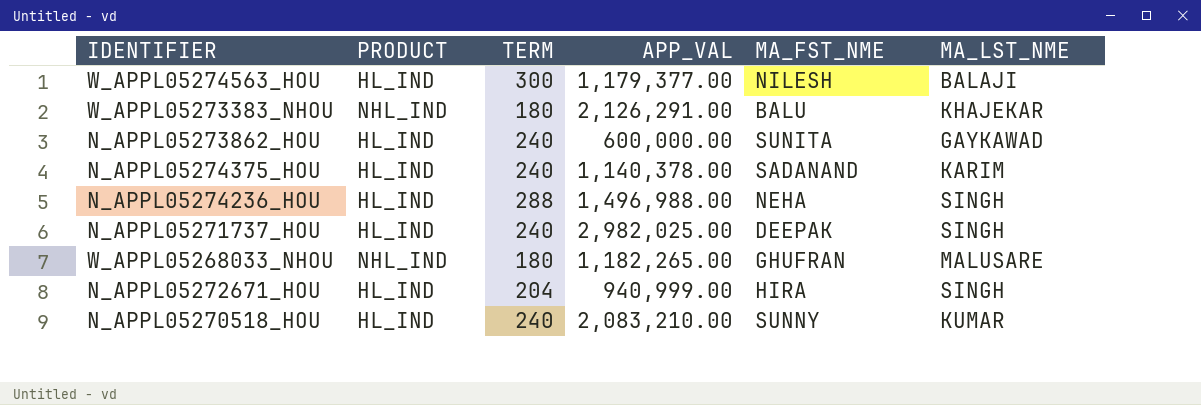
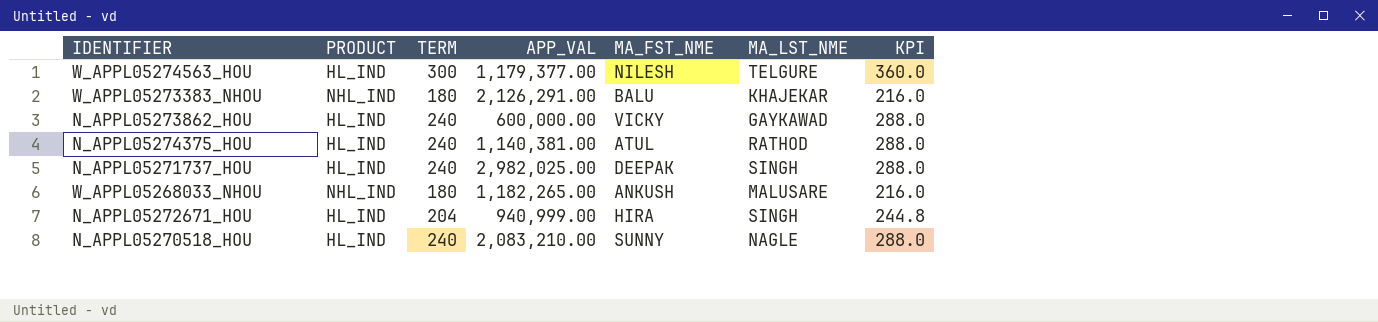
column KPI | formula: none -> [TERM] * 1.2
row N_APPL05274236_HOU: HL_IND | 288 | 1,496,988.00 | NEHA | SINGH -> none
W_APPL05274563_HOU | MA_LST_NME: BALAJI -> TELGURE
N_APPL05273862_HOU | MA_FST_NME: SUNITA -> VICKY
N_APPL05274375_HOU | APP_VAL: 1,140,378.00 -> 1,140,381.00
N_APPL05274375_HOU | MA_FST_NME: SADANAND -> ATUL
N_APPL05274375_HOU | MA_LST_NME: KARIM -> RATHOD
W_APPL05268033_NHOU | MA_FST_NME: GHUFRAN -> ANKUSH
N_APPL05270518_HOU | MA_LST_NME: KUMAR -> NAGLE

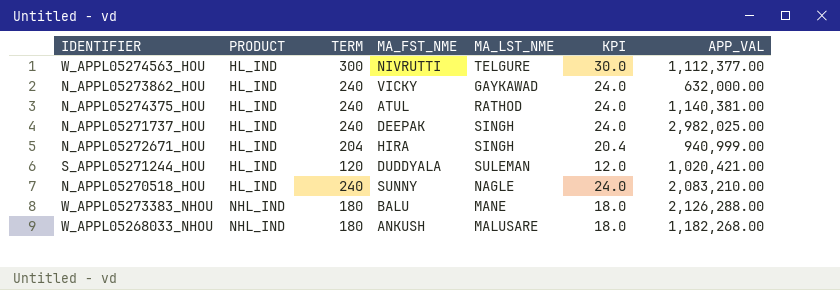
row order: none -> PRODUCT ascending
column KPI | formula: [TERM] * 1.2 -> [TERM] * 0.1
column APP_VAL | position: 4 -> 7
W_APPL05274563_HOU | MA_FST_NME: NILESH -> NIVRUTTI
W_APPL05274563_HOU | APP_VAL: 1,179,377.00 -> 1,112,377.00
N_APPL05273862_HOU | APP_VAL: 600,000.00 -> 632,000.00
row S_APPL05271244_HOU: none -> HL_IND | 120 | DUDDYALA | SULEMAN | 12.0 | 1,020,421.00
W_APPL05273383_NHOU | MA_LST_NME: KHAJEKAR -> MANE
W_APPL05273383_NHOU | APP_VAL: 2,126,291.00 -> 2,126,288.00
W_APPL05268033_NHOU | APP_VAL: 1,182,265.00 -> 1,182,268.00

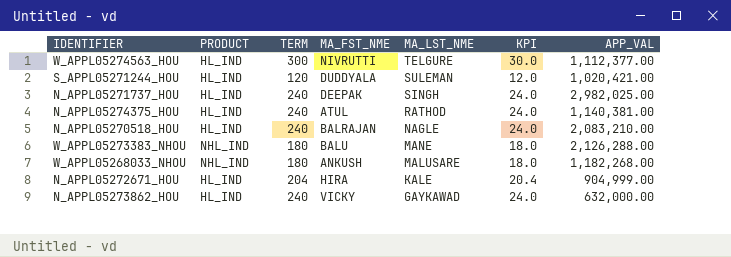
row order: PRODUCT ascending -> MA_LST_NME descending
N_APPL05270518_HOU | MA_FST_NME: SUNNY -> BALRAJAN
N_APPL05272671_HOU | MA_LST_NME: SINGH -> KALE
N_APPL05272671_HOU | APP_VAL: 940,999.00 -> 904,999.00

